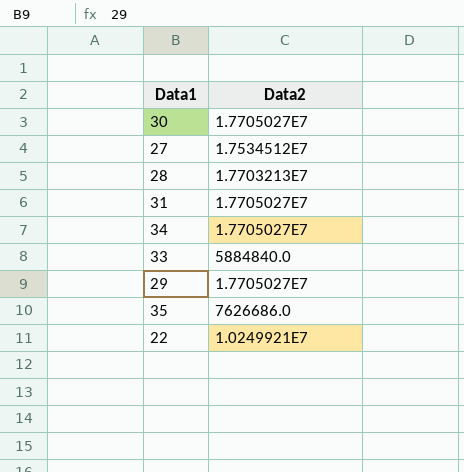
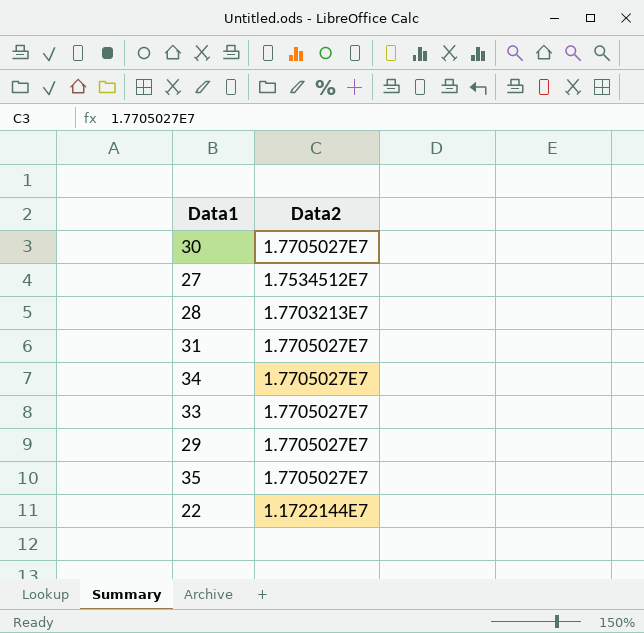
33 | Data2: 5884840.0 -> 1.7705027E7
35 | Data2: 7626686.0 -> 1.7705027E7
22 | Data2: 1.0249921E7 -> 1.1722144E7

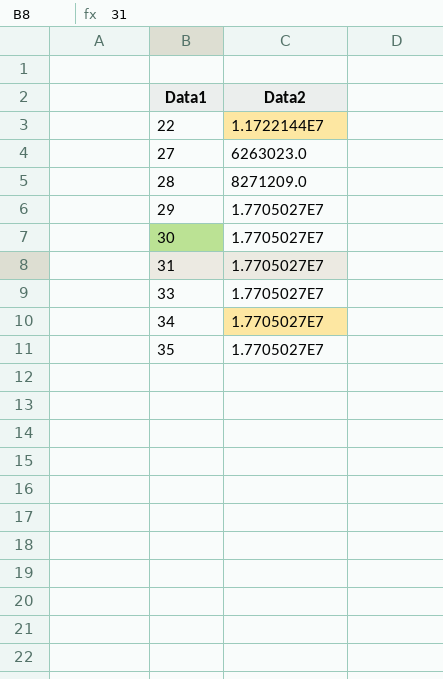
row order: none -> Data1 ascending
27 | Data2: 1.7534512E7 -> 6263023.0
28 | Data2: 1.7703213E7 -> 8271209.0

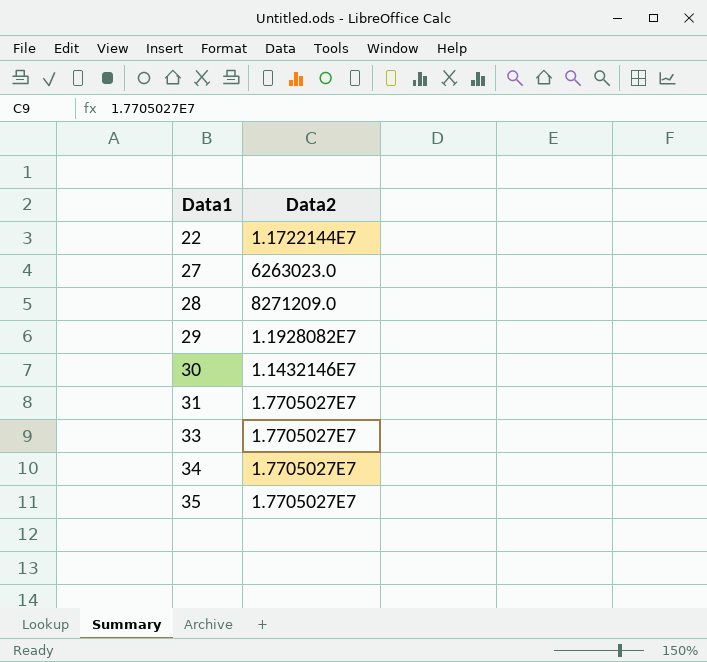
29 | Data2: 1.7705027E7 -> 1.1928082E7
30 | Data2: 1.7705027E7 -> 1.1432146E7

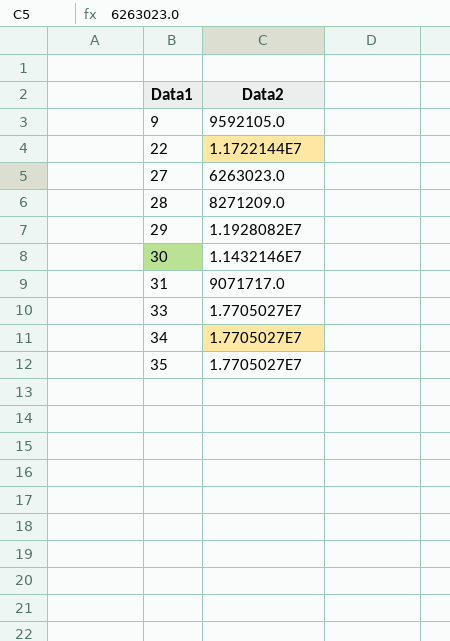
row 9: none -> 9592105.0
31 | Data2: 1.7705027E7 -> 9071717.0

